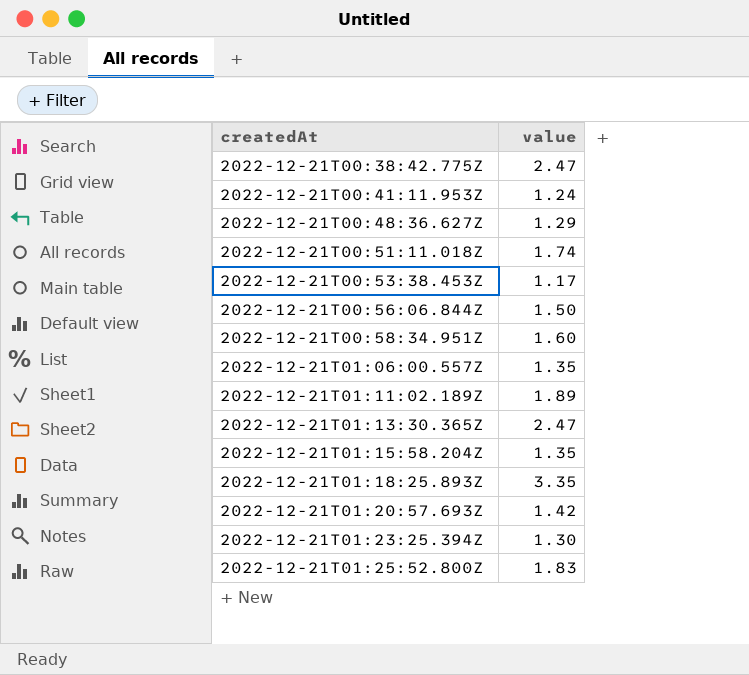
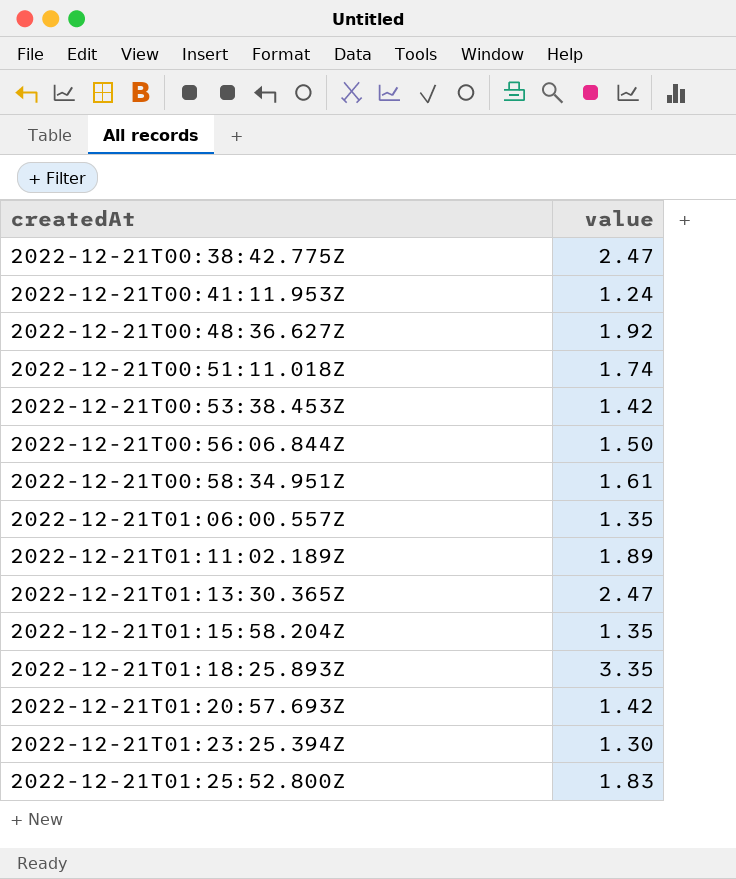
2022-12-21T00:48:36.627Z | value: 1.29 -> 1.92
2022-12-21T00:53:38.453Z | value: 1.17 -> 1.42
2022-12-21T00:58:34.951Z | value: 1.60 -> 1.61

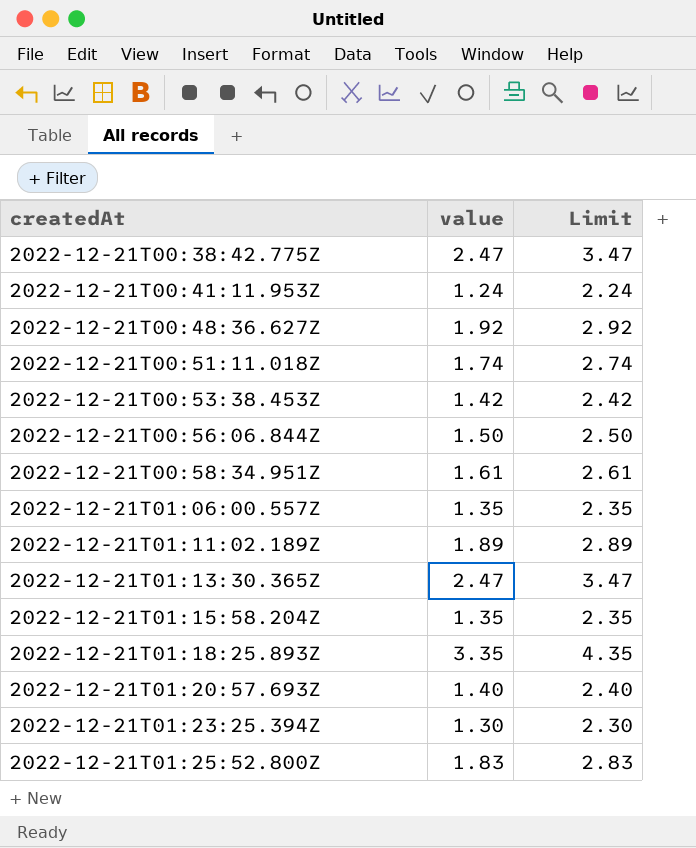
column Limit | formula: none -> [value] + 1
2022-12-21T01:20:57.693Z | value: 1.42 -> 1.40

